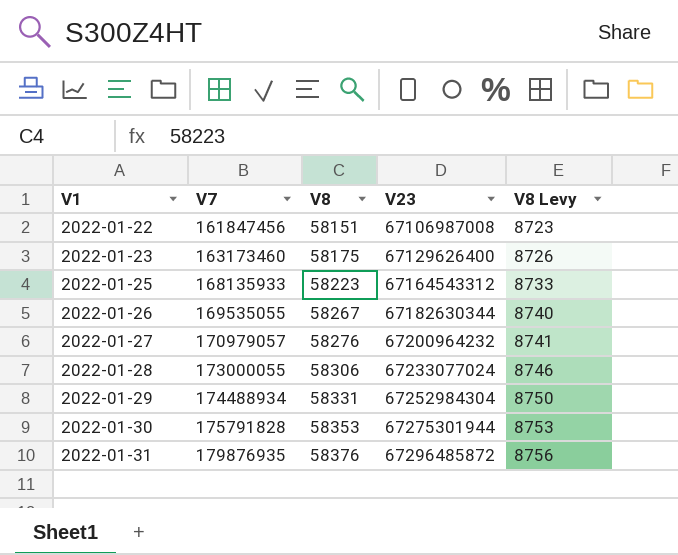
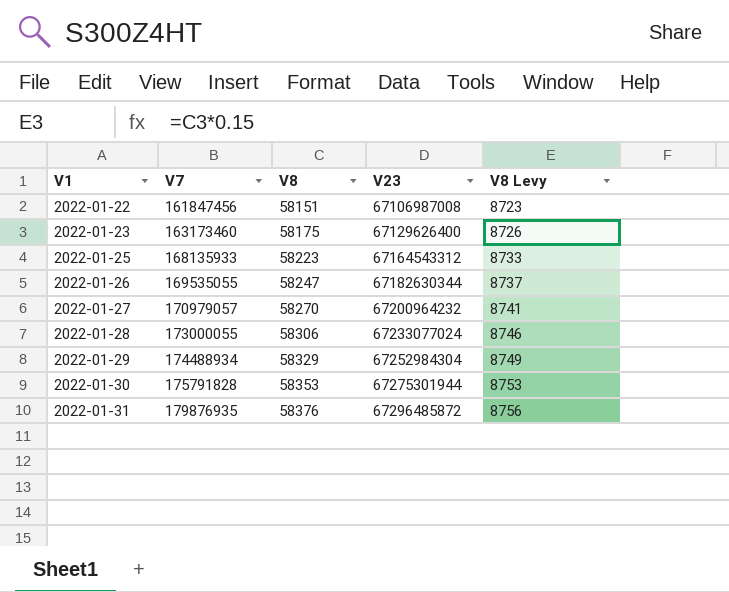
2022-01-26 | V8: 58267 -> 58247
2022-01-26 | V8 Levy: 8740 -> 8737
2022-01-27 | V8: 58276 -> 58270
2022-01-29 | V8: 58331 -> 58329
2022-01-29 | V8 Levy: 8750 -> 8749

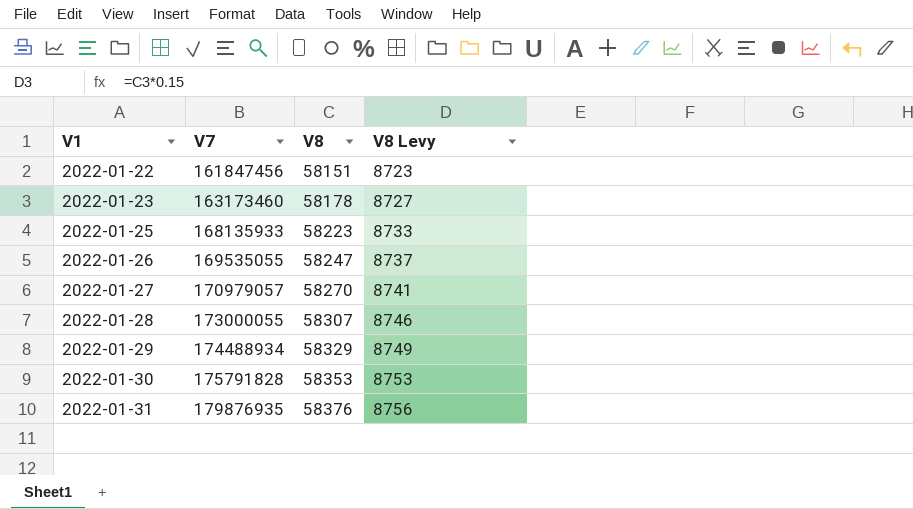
column V23 | position: 4 -> none
2022-01-23 | V8: 58175 -> 58178
2022-01-23 | V8 Levy: 8726 -> 8727
2022-01-28 | V8: 58306 -> 58307

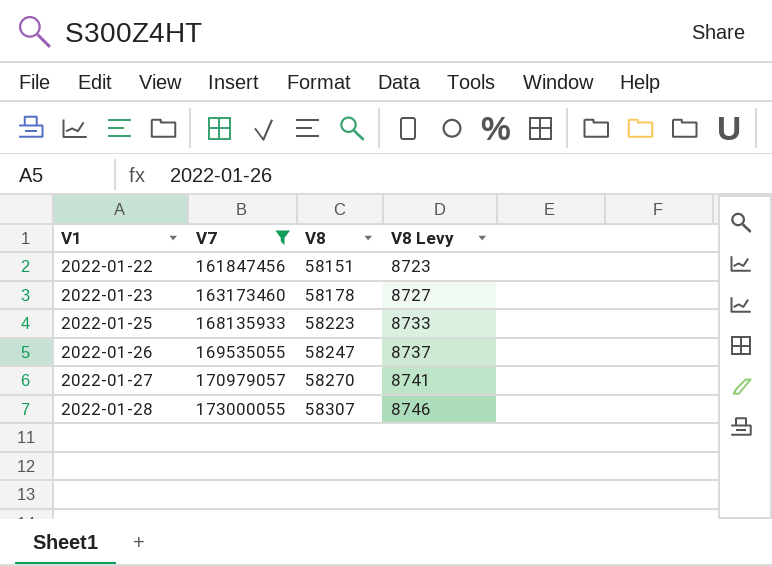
filter: none -> V7 <= 173000055

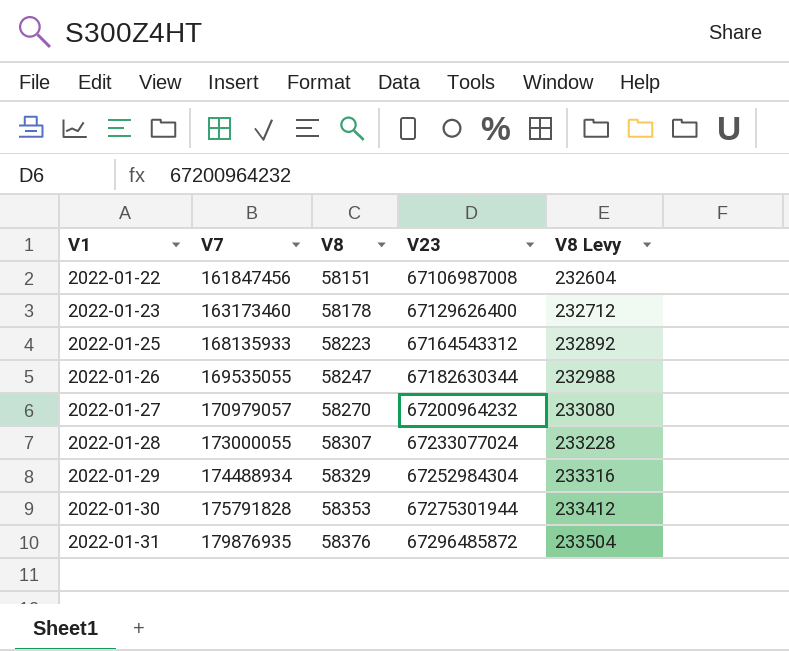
filter: V7 <= 173000055 -> none
column V23 | position: none -> 4
column V8 Levy | formula: [V8] * 0.15 -> [V8] * 4

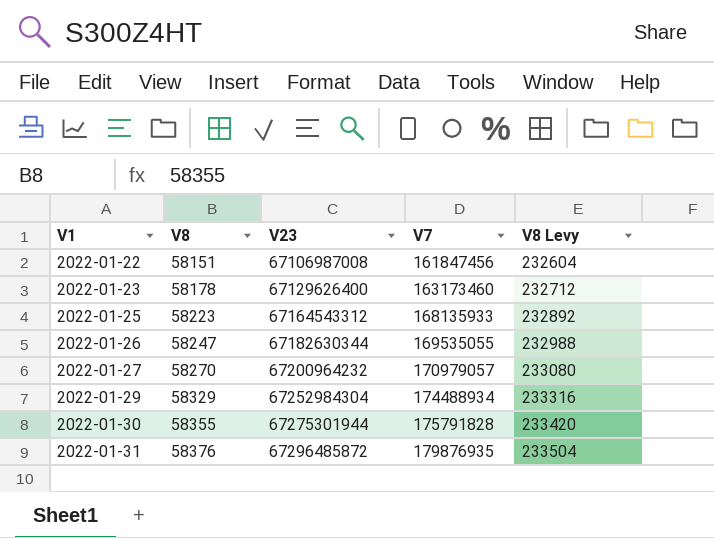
column V7 | position: 2 -> 4
row 2022-01-28: 173000055 | 58307 | 67233077024 | 233228 -> none
2022-01-30 | V8: 58353 -> 58355
2022-01-30 | V8 Levy: 233412 -> 233420

